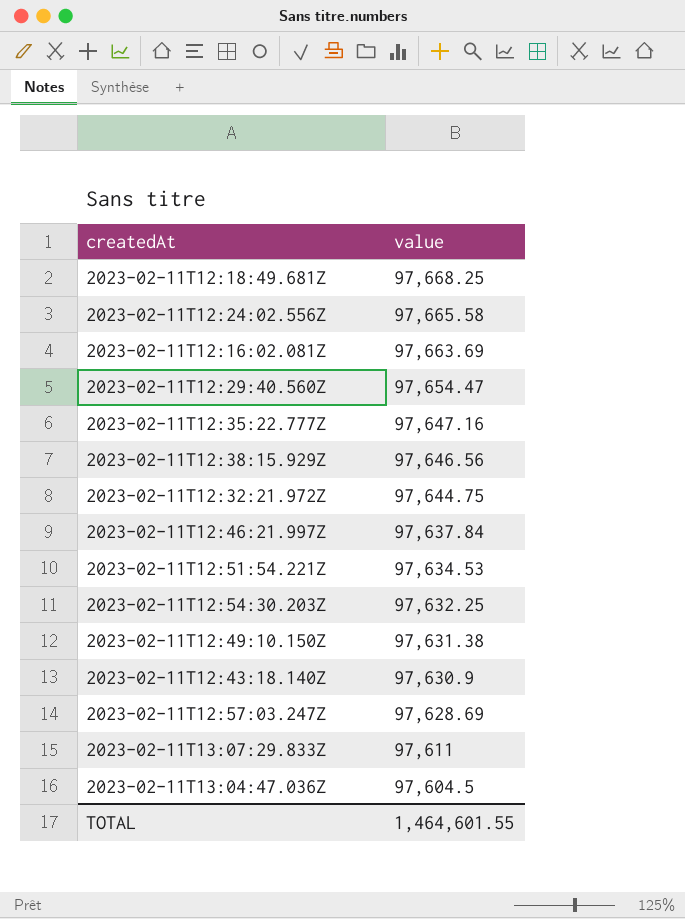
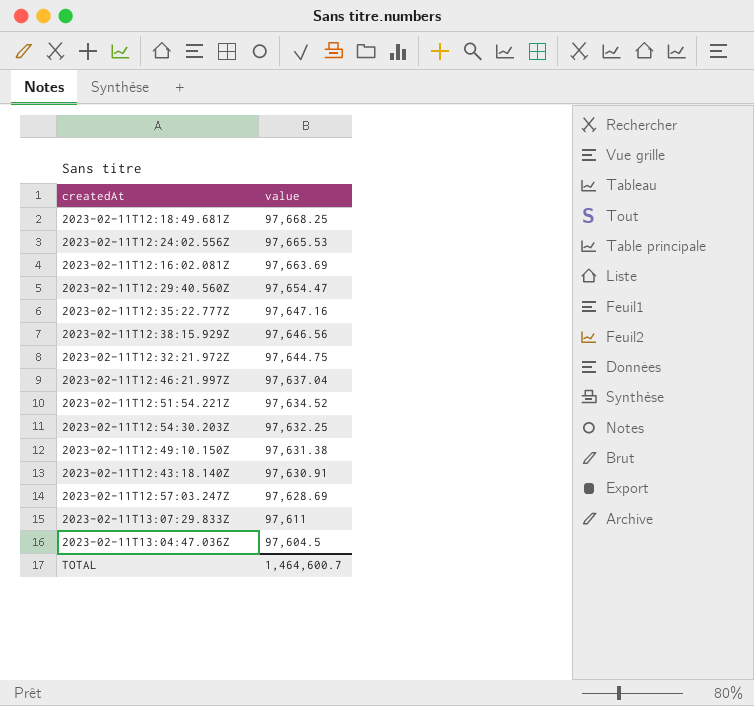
2023-02-11T12:24:02.556Z | value: 97,665.58 -> 97,665.53
2023-02-11T12:46:21.997Z | value: 97,637.84 -> 97,637.04
2023-02-11T12:51:54.221Z | value: 97,634.53 -> 97,634.52
2023-02-11T12:43:18.140Z | value: 97,630.9 -> 97,630.91
TOTAL | value: 1,464,601.55 -> 1,464,600.7

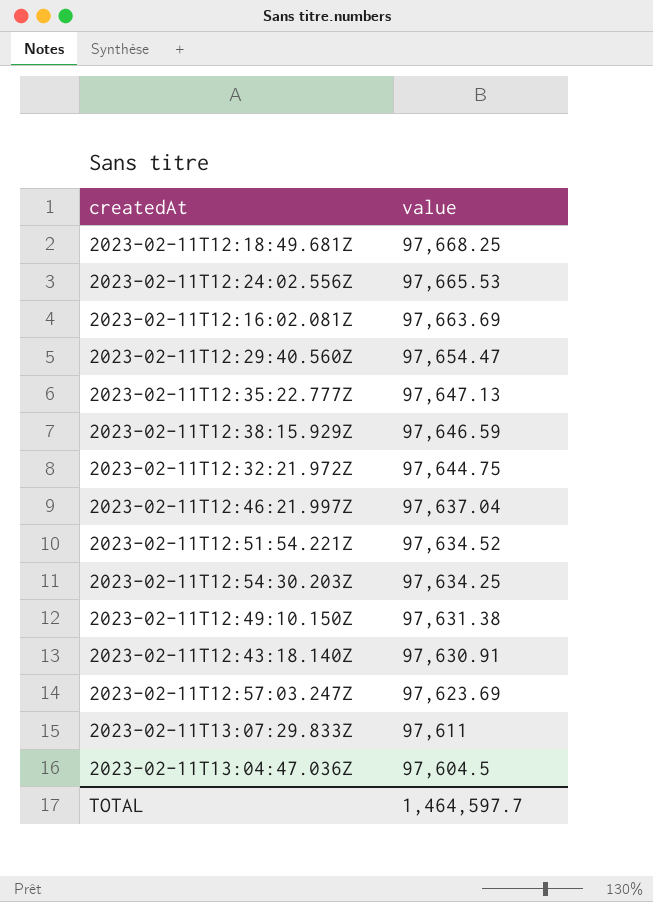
2023-02-11T12:35:22.777Z | value: 97,647.16 -> 97,647.13
2023-02-11T12:38:15.929Z | value: 97,646.56 -> 97,646.59
2023-02-11T12:54:30.203Z | value: 97,632.25 -> 97,634.25
2023-02-11T12:57:03.247Z | value: 97,628.69 -> 97,623.69
TOTAL | value: 1,464,600.7 -> 1,464,597.7

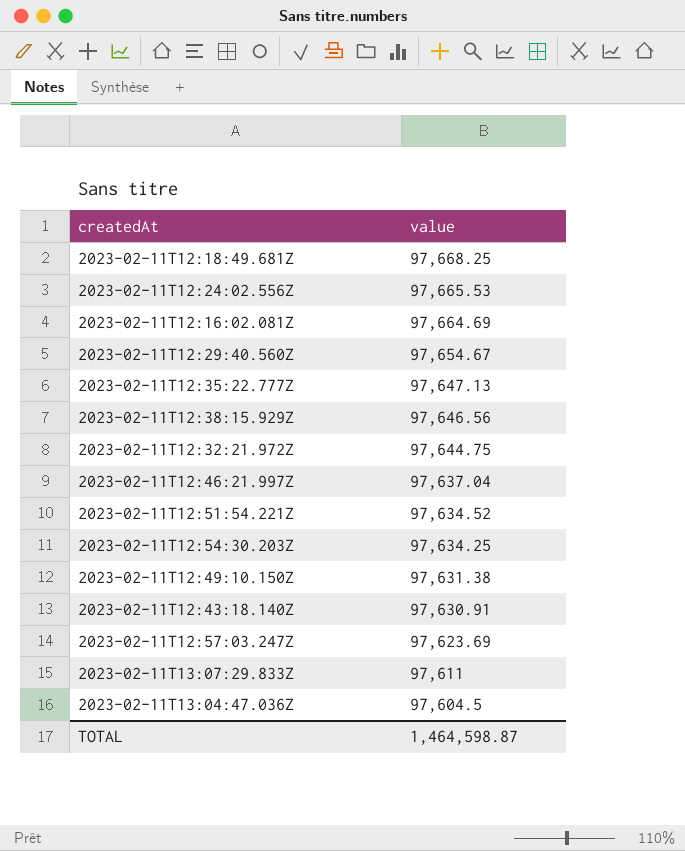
2023-02-11T12:16:02.081Z | value: 97,663.69 -> 97,664.69
2023-02-11T12:29:40.560Z | value: 97,654.47 -> 97,654.67
2023-02-11T12:38:15.929Z | value: 97,646.59 -> 97,646.56
TOTAL | value: 1,464,597.7 -> 1,464,598.87

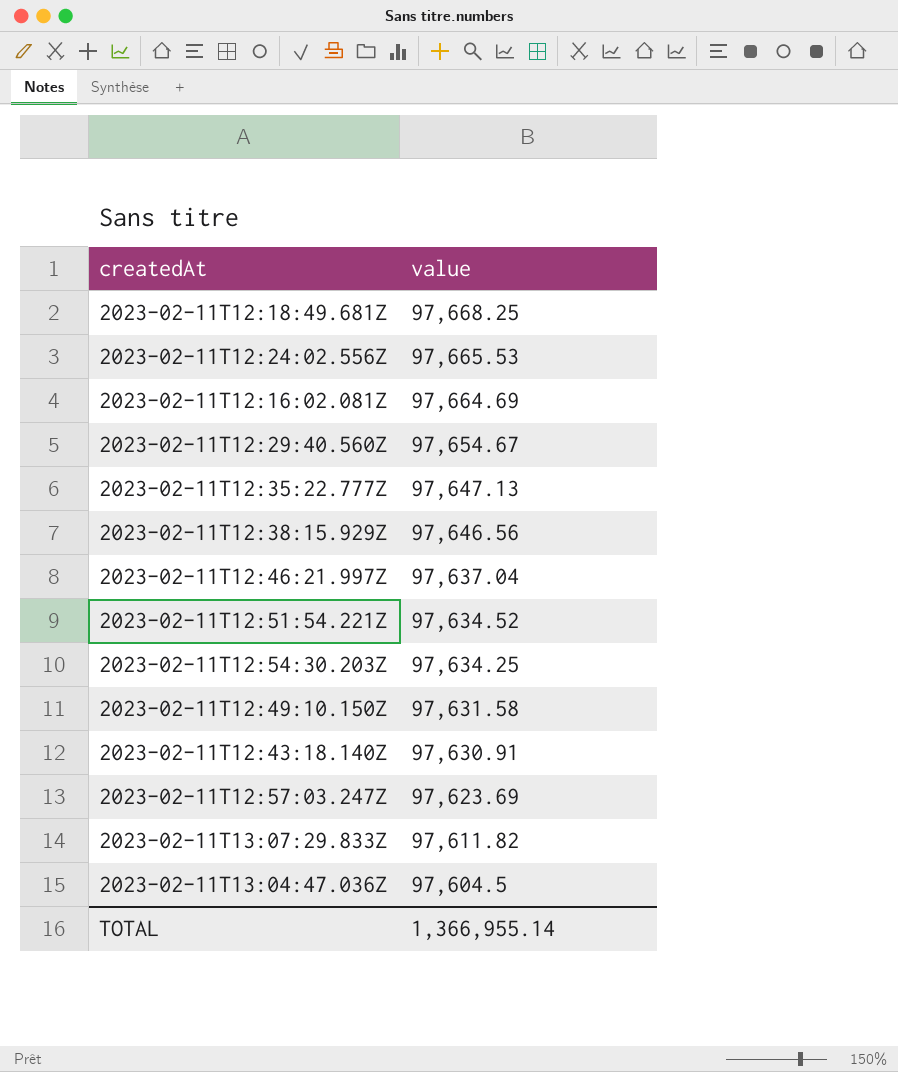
row 2023-02-11T12:32:21.972Z: 97,644.75 -> none
2023-02-11T12:49:10.150Z | value: 97,631.38 -> 97,631.58
2023-02-11T13:07:29.833Z | value: 97,611 -> 97,611.82
TOTAL | value: 1,464,598.87 -> 1,366,955.14

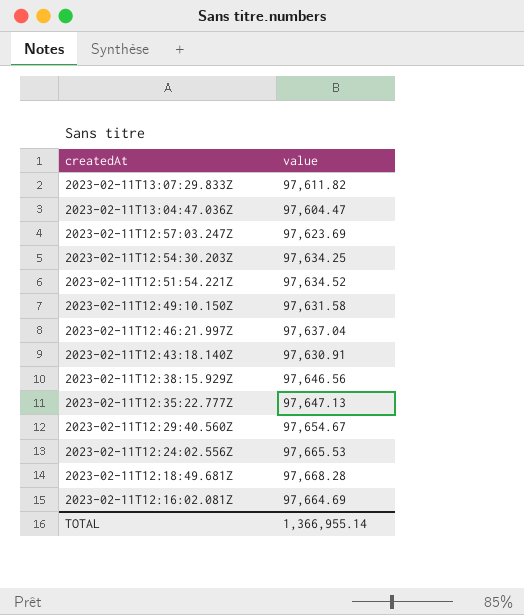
row order: value descending -> createdAt descending
2023-02-11T13:04:47.036Z | value: 97,604.5 -> 97,604.47
2023-02-11T12:18:49.681Z | value: 97,668.25 -> 97,668.28

